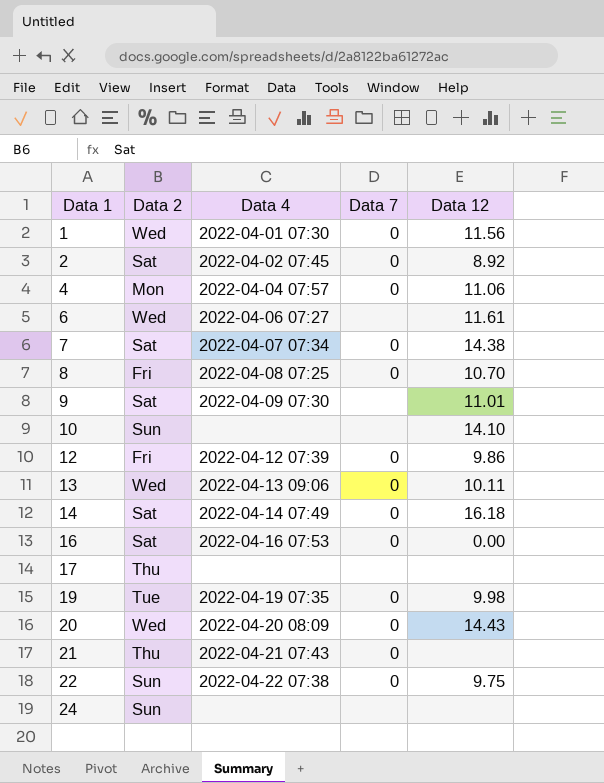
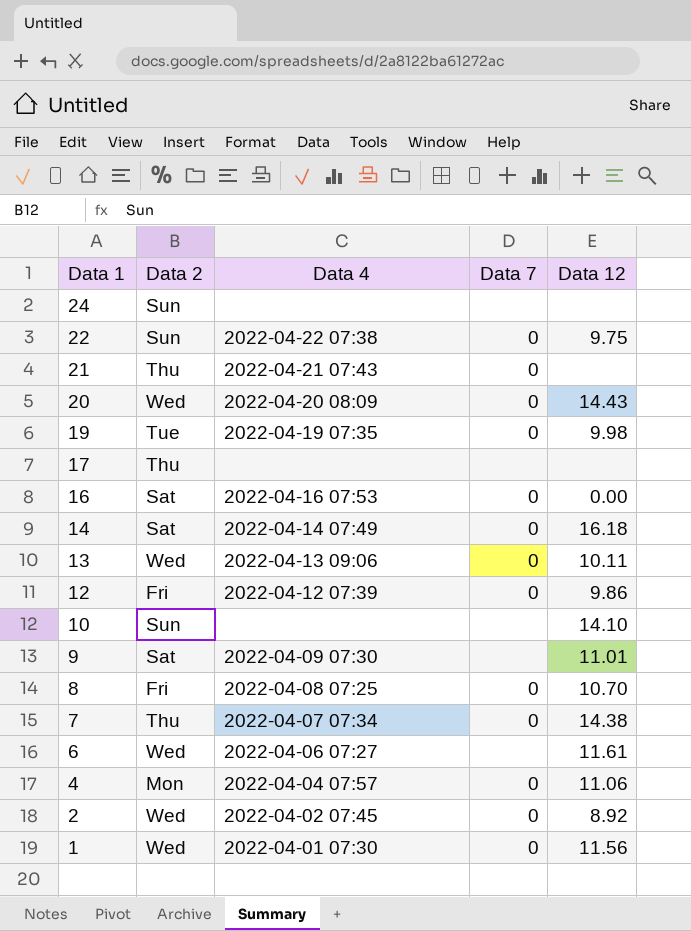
row order: Data 1 ascending -> Data 1 descending
7 | Data 2: Sat -> Thu
2 | Data 2: Sat -> Wed

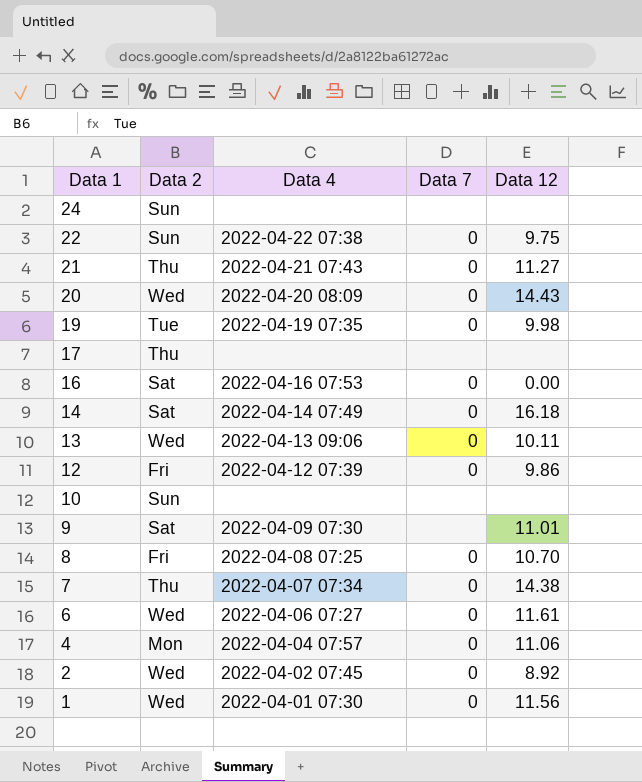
21 | Data 12: none -> 11.27
10 | Data 12: 14.10 -> none
6 | Data 7: none -> 0

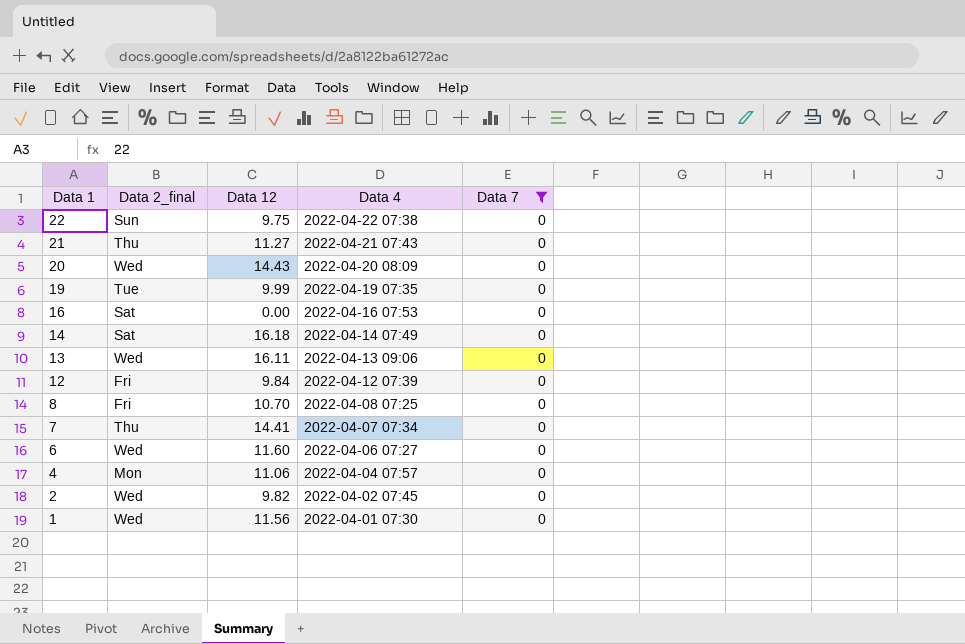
filter: none -> Data 7 = 0
column name: Data 2 -> Data 2_final
column Data 12 | position: 5 -> 3
19 | Data 12: 9.98 -> 9.99
13 | Data 12: 10.11 -> 16.11
12 | Data 12: 9.86 -> 9.84
7 | Data 12: 14.38 -> 14.41
6 | Data 12: 11.61 -> 11.60
2 | Data 12: 8.92 -> 9.82

